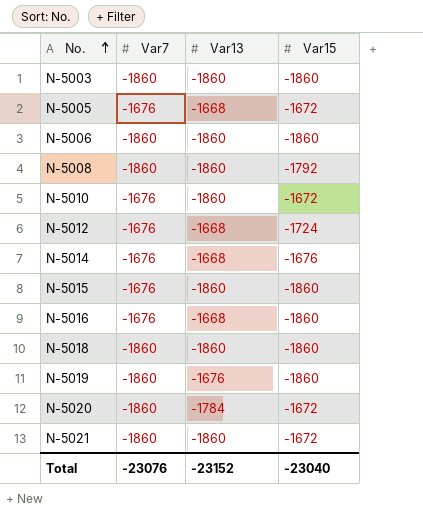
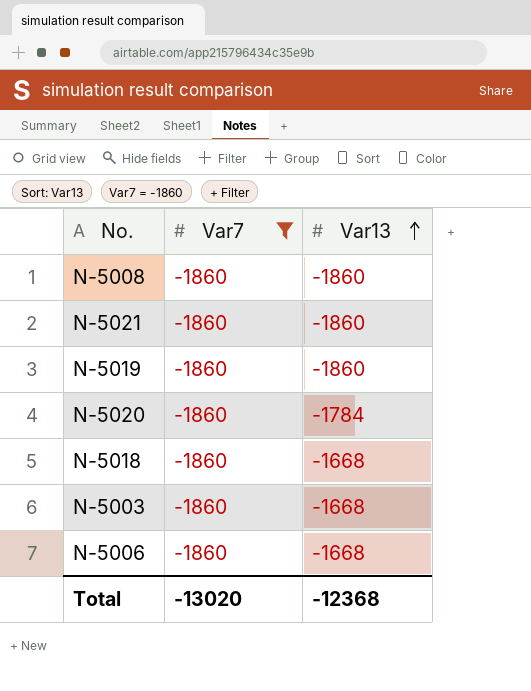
filter: none -> Var7 = -1860
row order: No. ascending -> Var13 ascending
column Var15 | position: 4 -> none
N-5019 | Var13: -1676 -> -1860
N-5018 | Var13: -1860 -> -1668
N-5003 | Var13: -1860 -> -1668
N-5006 | Var13: -1860 -> -1668
Total | Var7: -23076 -> -13020
Total | Var13: -23152 -> -12368

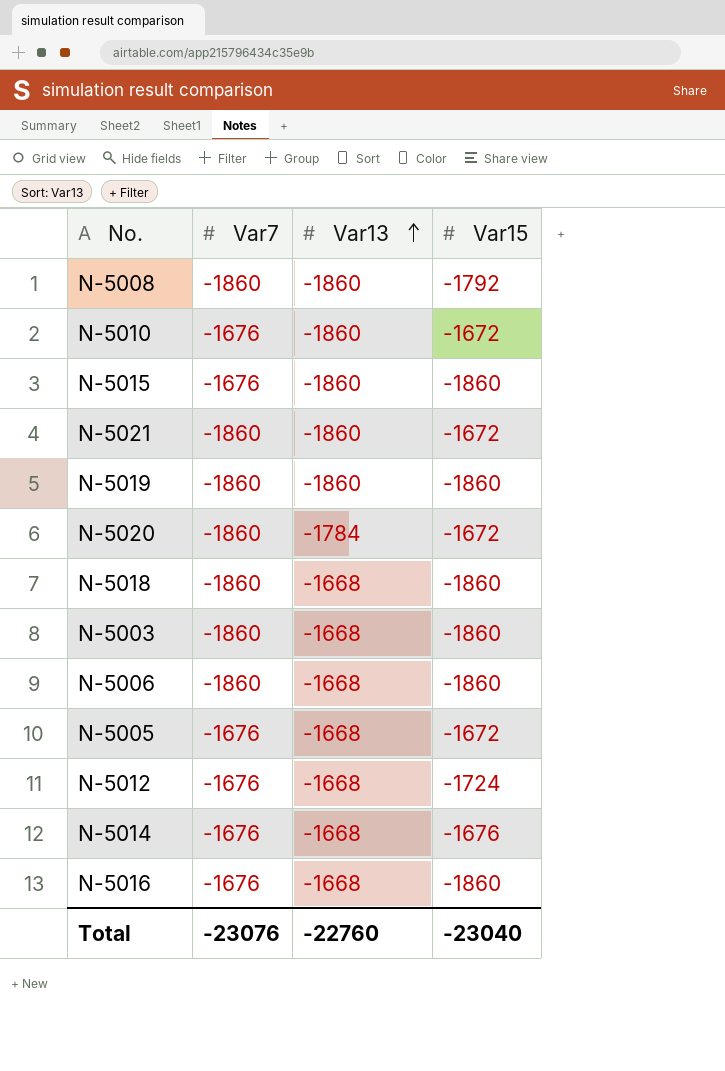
filter: Var7 = -1860 -> none
column Var15 | position: none -> 4
Total | Var7: -13020 -> -23076
Total | Var13: -12368 -> -22760

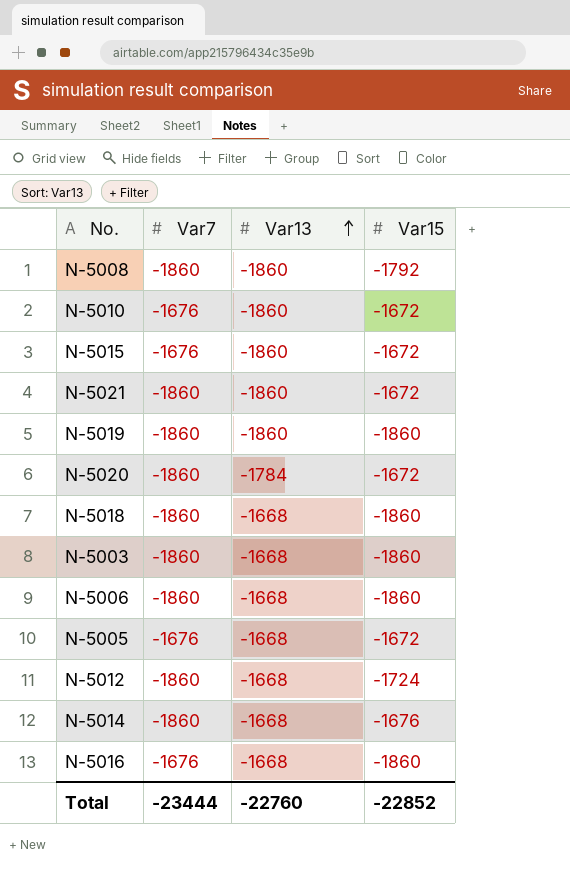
N-5015 | Var15: -1860 -> -1672
N-5012 | Var7: -1676 -> -1860
N-5014 | Var7: -1676 -> -1860
Total | Var7: -23076 -> -23444
Total | Var15: -23040 -> -22852

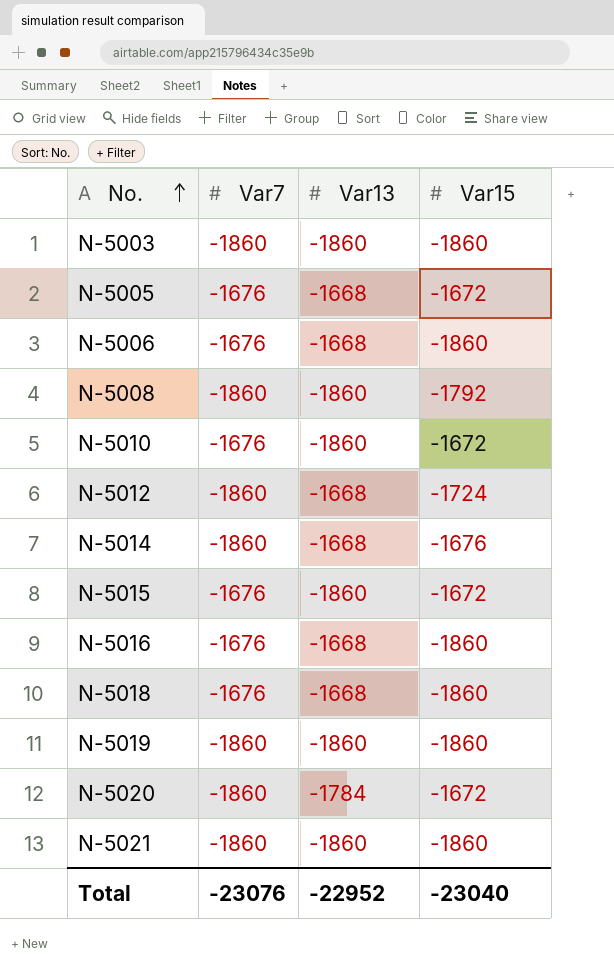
row order: Var13 ascending -> No. ascending
N-5003 | Var13: -1668 -> -1860
N-5006 | Var7: -1860 -> -1676
N-5018 | Var7: -1860 -> -1676
N-5021 | Var15: -1672 -> -1860
Total | Var7: -23444 -> -23076
Total | Var13: -22760 -> -22952
Total | Var15: -22852 -> -23040

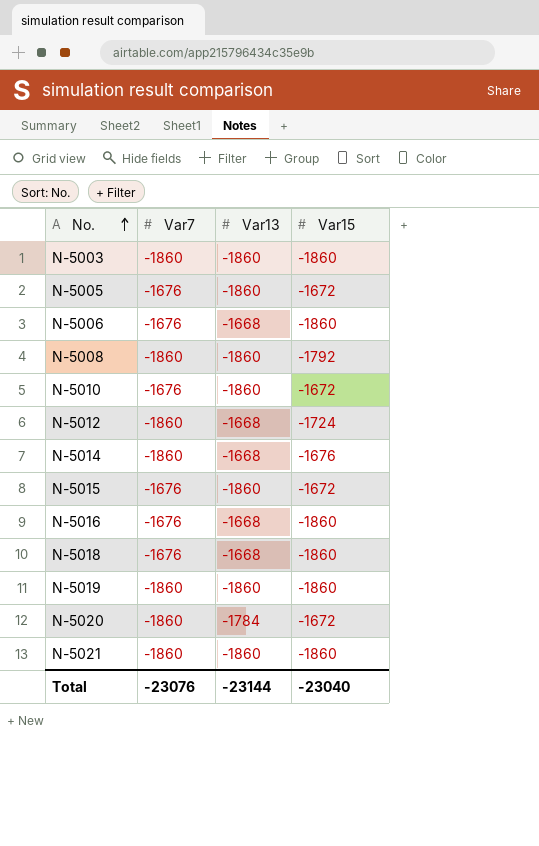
N-5005 | Var13: -1668 -> -1860
Total | Var13: -22952 -> -23144

